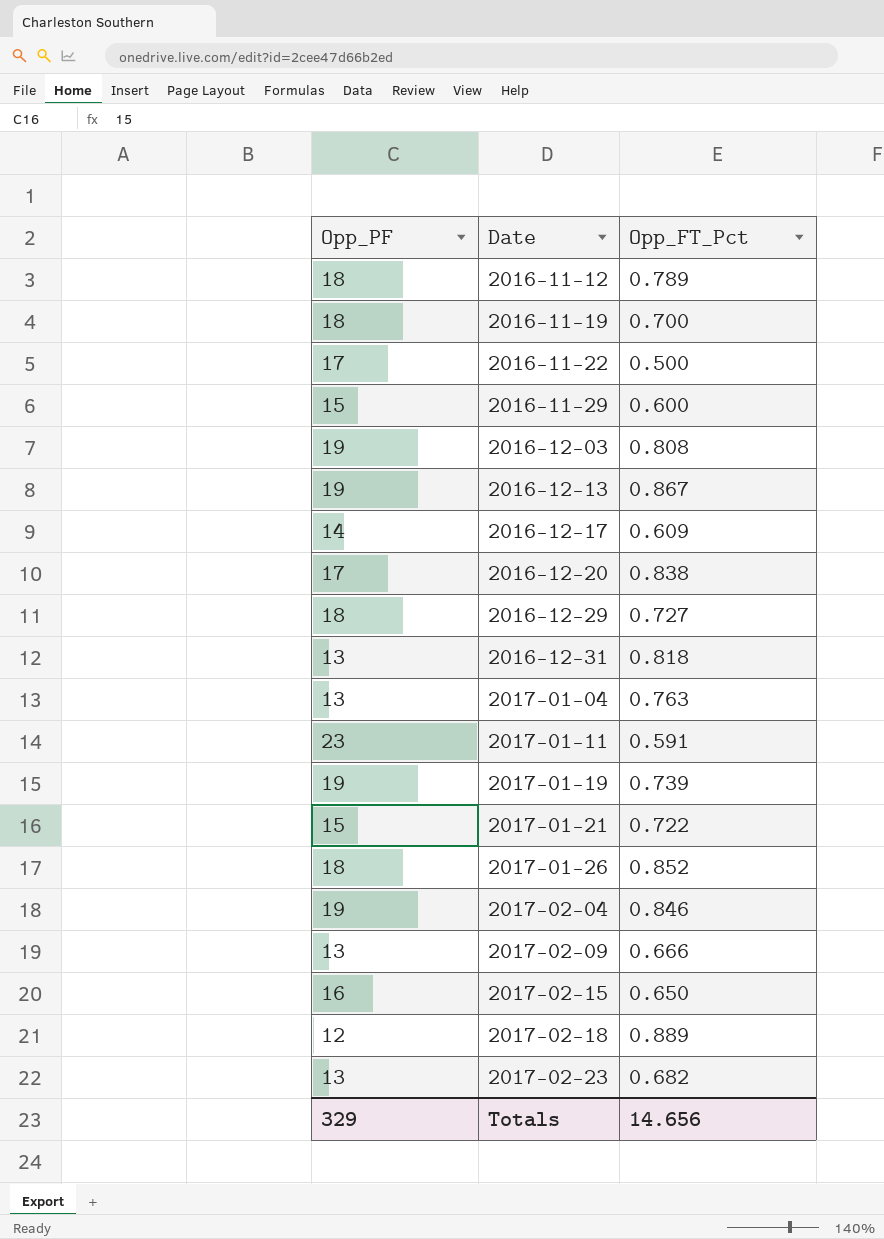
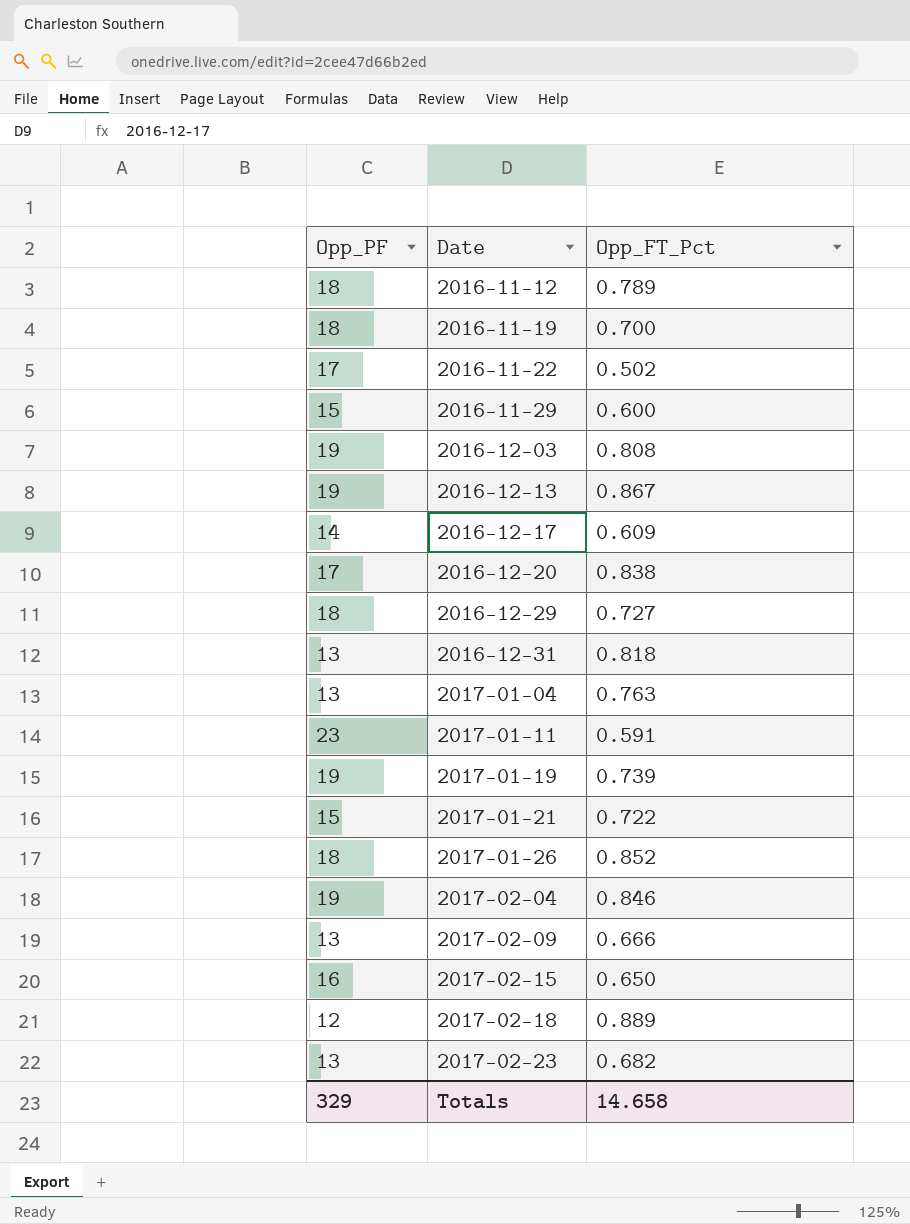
2016-11-22 | Opp_FT_Pct: 0.500 -> 0.502
Totals | Opp_FT_Pct: 14.656 -> 14.658

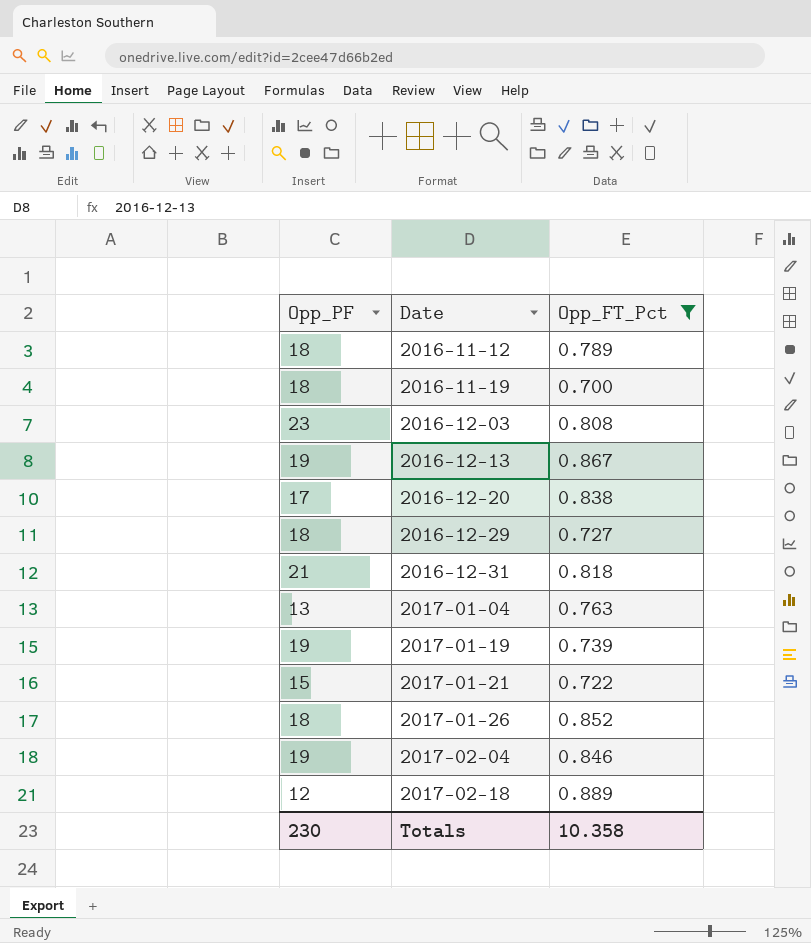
filter: none -> Opp_FT_Pct >= 0.700
2016-12-03 | Opp_PF: 19 -> 23
2016-12-31 | Opp_PF: 13 -> 21
Totals | Opp_PF: 329 -> 230
Totals | Opp_FT_Pct: 14.658 -> 10.358

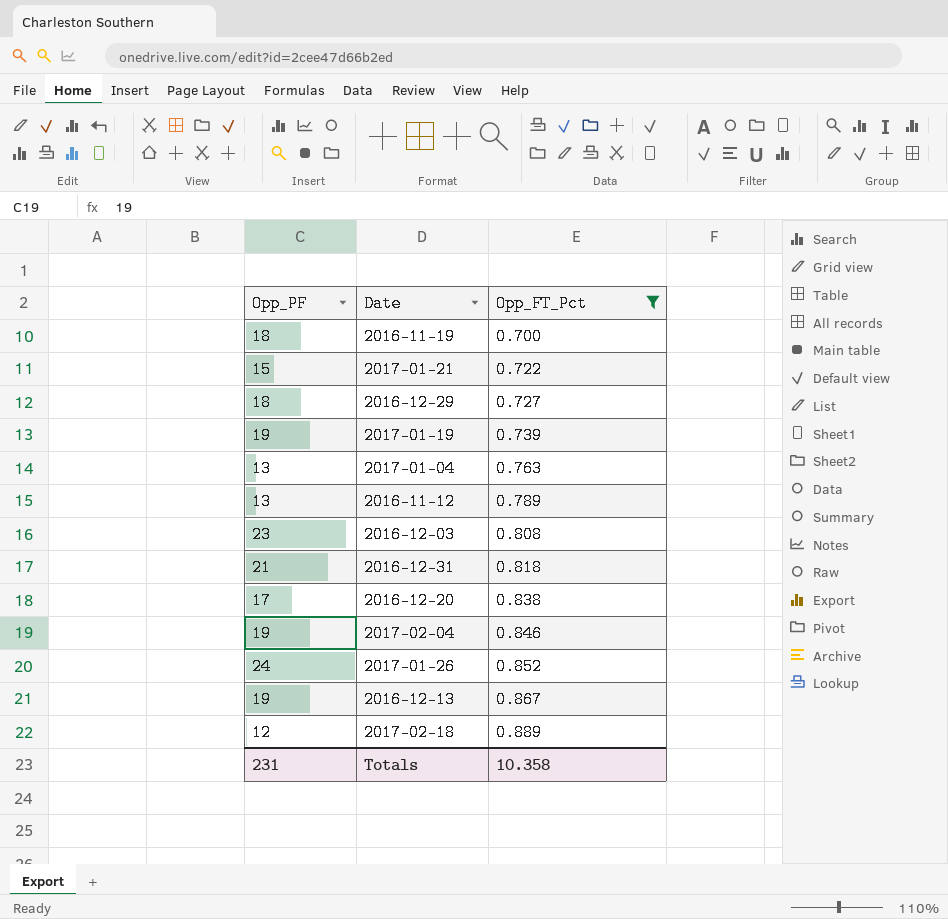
row order: Date ascending -> Opp_FT_Pct ascending
2016-11-12 | Opp_PF: 18 -> 13
2017-01-26 | Opp_PF: 18 -> 24
Totals | Opp_PF: 230 -> 231

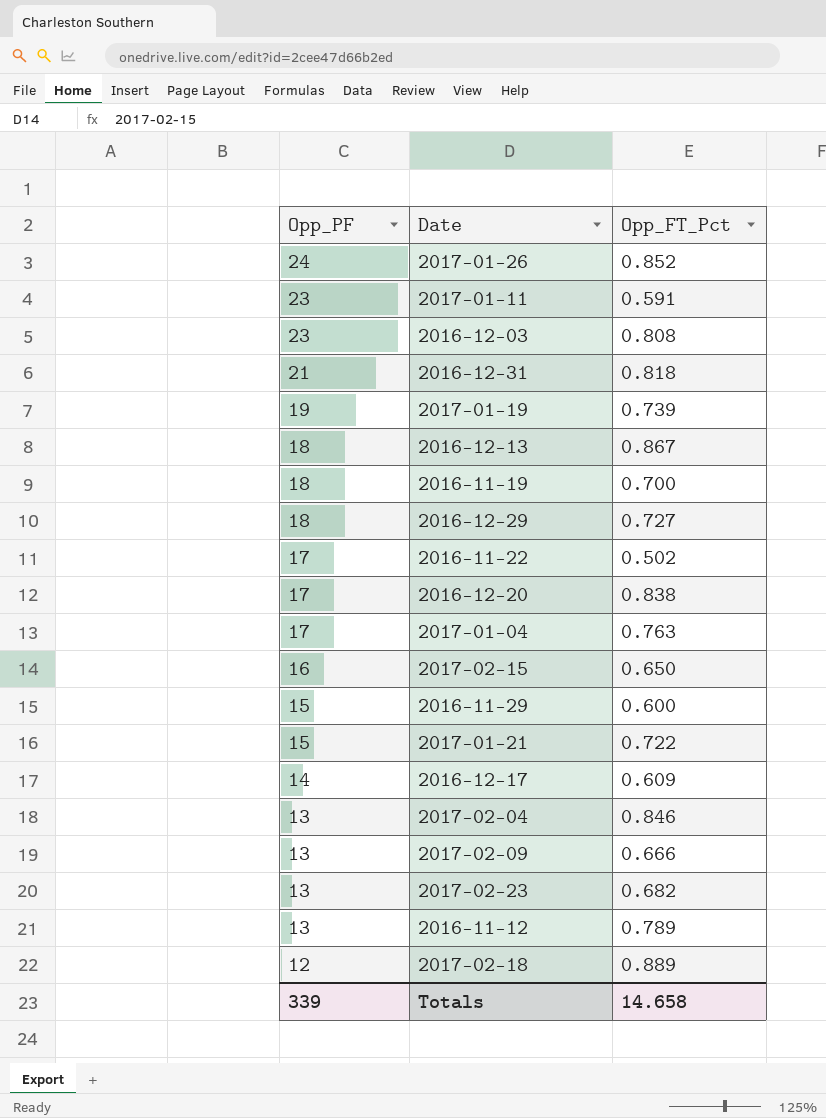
filter: Opp_FT_Pct >= 0.700 -> none
row order: Opp_FT_Pct ascending -> Opp_PF descending
2016-12-13 | Opp_PF: 19 -> 18
2017-01-04 | Opp_PF: 13 -> 17
2017-02-04 | Opp_PF: 19 -> 13
Totals | Opp_PF: 231 -> 339
Totals | Opp_FT_Pct: 10.358 -> 14.658

